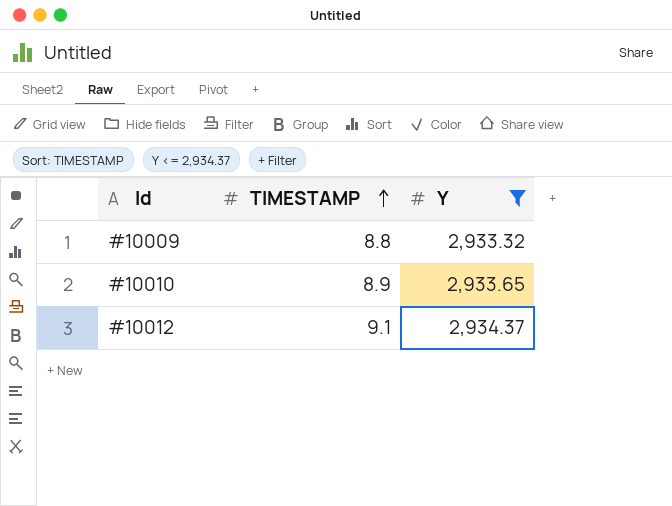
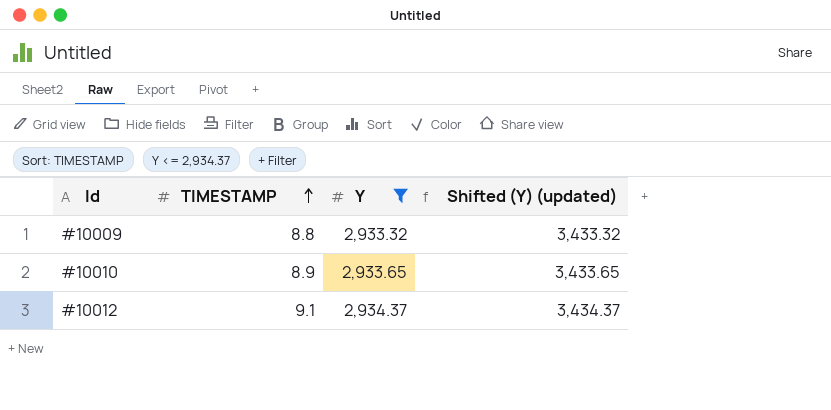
column Shifted (Y) (updated) | formula: none -> [Y] + 500

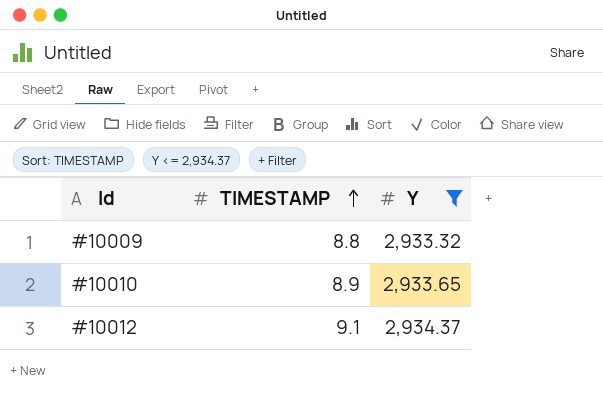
column Shifted (Y) (updated) | formula: [Y] + 500 -> none

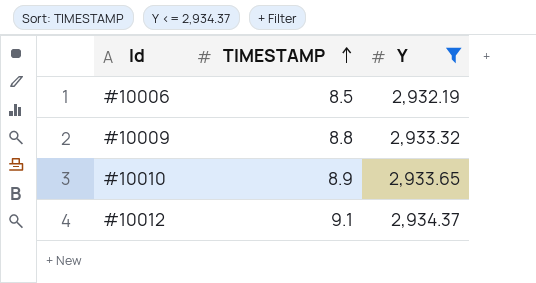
row #10006: none -> 8.5 | 2,932.19

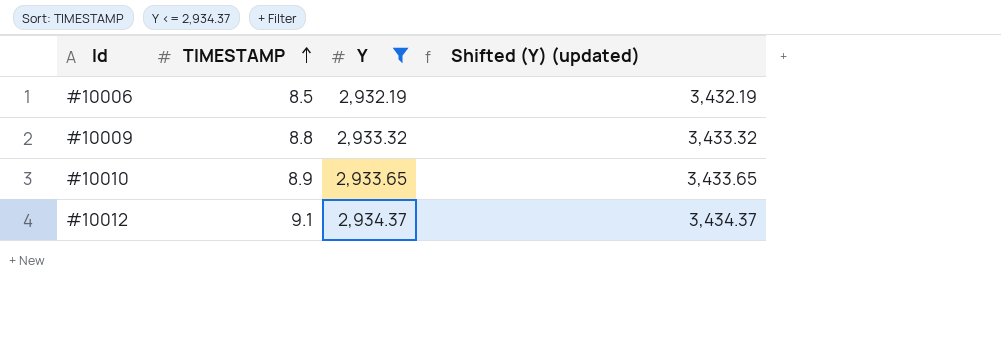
column Shifted (Y) (updated) | formula: none -> [Y] + 500

